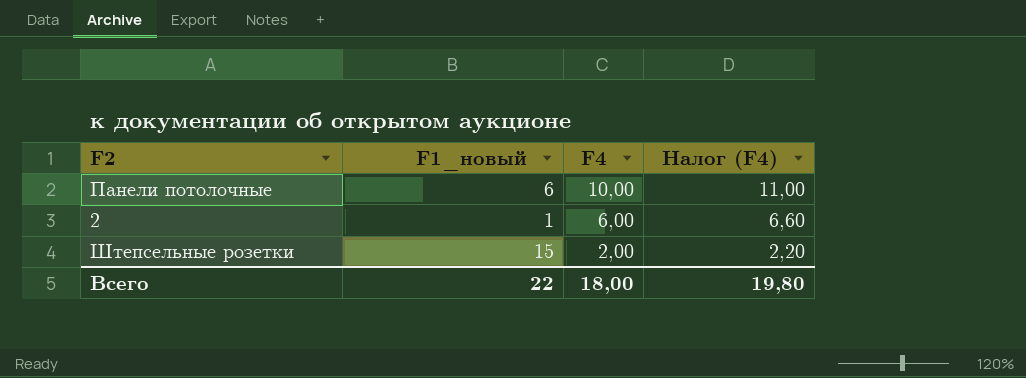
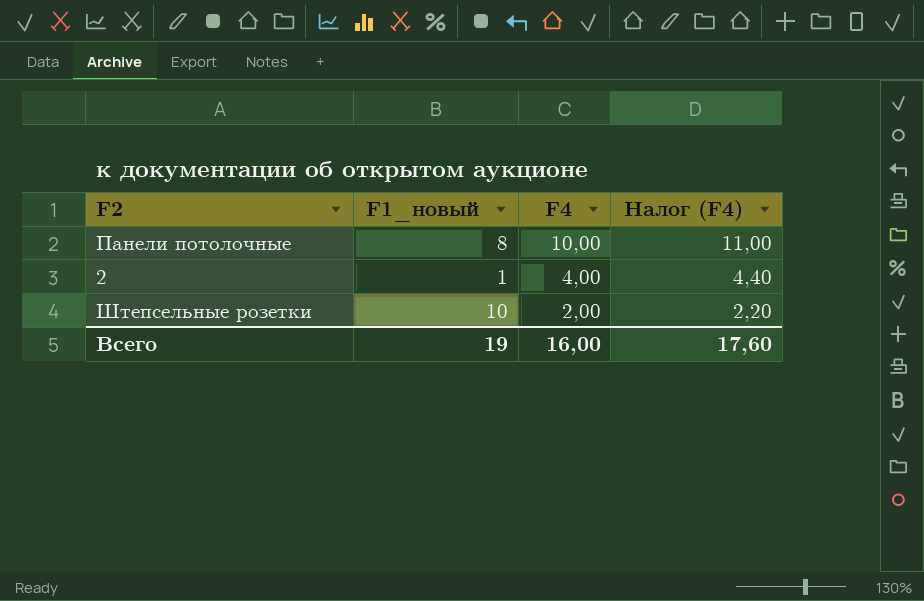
Панели потолочные | F1_новый: 6 -> 8
2 | F4: 6,00 -> 4,00
2 | Налог (F4): 6,60 -> 4,40
Штепсельные розетки | F1_новый: 15 -> 10
Всего | F1_новый: 22 -> 19
Всего | F4: 18,00 -> 16,00
Всего | Налог (F4): 19,80 -> 17,60

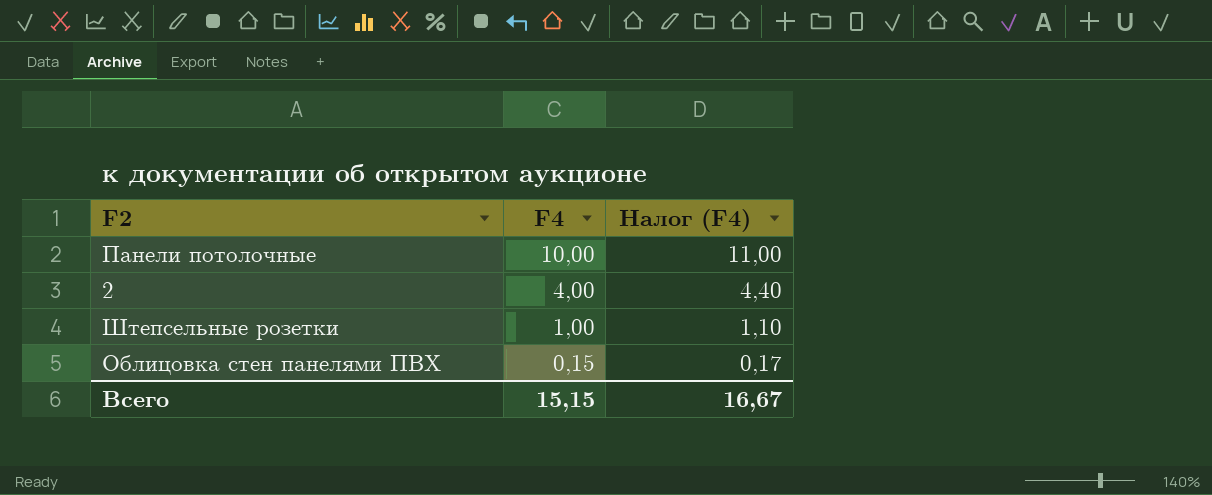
column F1_новый | position: 2 -> none
Штепсельные розетки | F4: 2,00 -> 1,00
Штепсельные розетки | Налог (F4): 2,20 -> 1,10
row Облицовка стен панелями ПВХ: none -> 0,15 | 0,17
Всего | F4: 16,00 -> 15,15
Всего | Налог (F4): 17,60 -> 16,67

